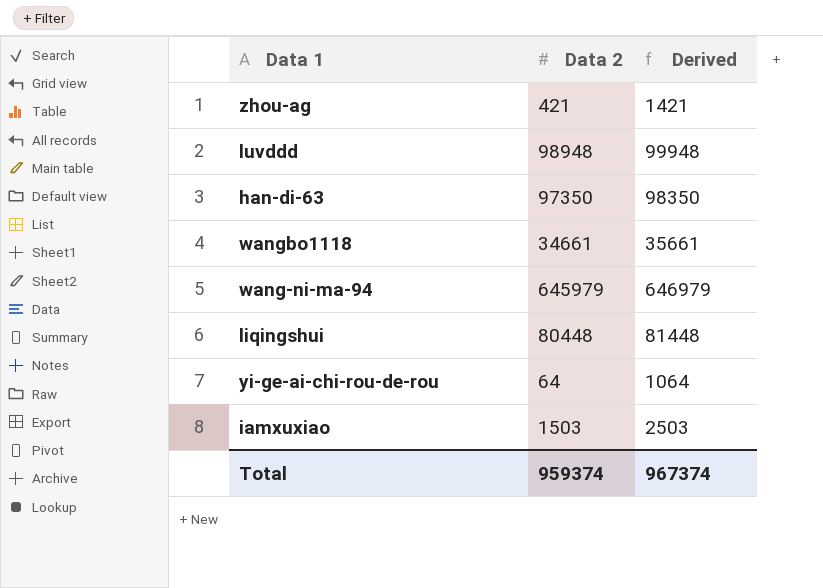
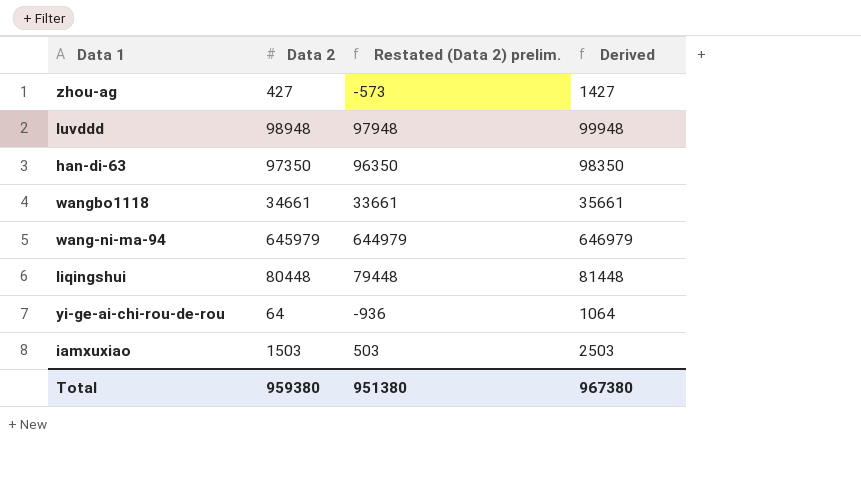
column Restated (Data 2) prelim. | formula: none -> [Data 2] - 1000
zhou-ag | Data 2: 421 -> 427
zhou-ag | Derived: 1421 -> 1427
Total | Data 2: 959374 -> 959380
Total | Derived: 967374 -> 967380

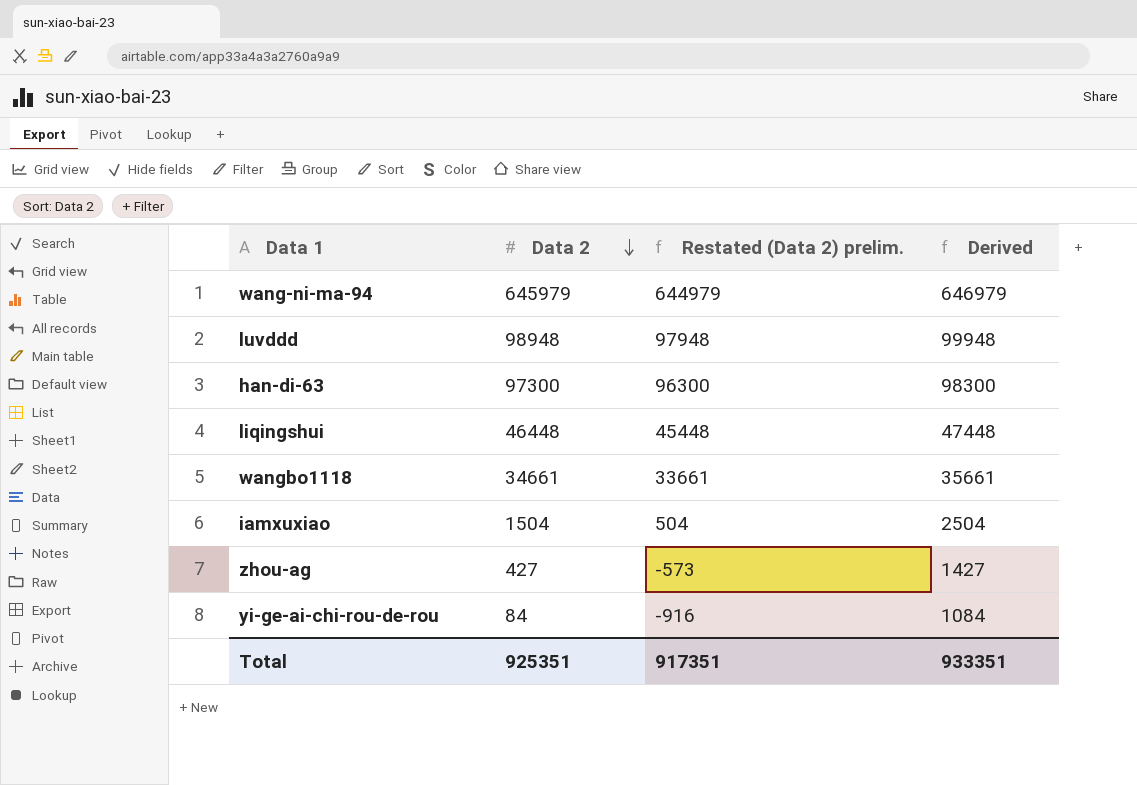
row order: none -> Data 2 descending
han-di-63 | Data 2: 97350 -> 97300
han-di-63 | Restated (Data 2) prelim.: 96350 -> 96300
han-di-63 | Derived: 98350 -> 98300
liqingshui | Data 2: 80448 -> 46448
liqingshui | Restated (Data 2) prelim.: 79448 -> 45448
liqingshui | Derived: 81448 -> 47448
iamxuxiao | Data 2: 1503 -> 1504
iamxuxiao | Restated (Data 2) prelim.: 503 -> 504
iamxuxiao | Derived: 2503 -> 2504
yi-ge-ai-chi-rou-de-rou | Data 2: 64 -> 84
yi-ge-ai-chi-rou-de-rou | Restated (Data 2) prelim.: -936 -> -916
yi-ge-ai-chi-rou-de-rou | Derived: 1064 -> 1084
Total | Data 2: 959380 -> 925351
Total | Restated (Data 2) prelim.: 951380 -> 917351
Total | Derived: 967380 -> 933351

